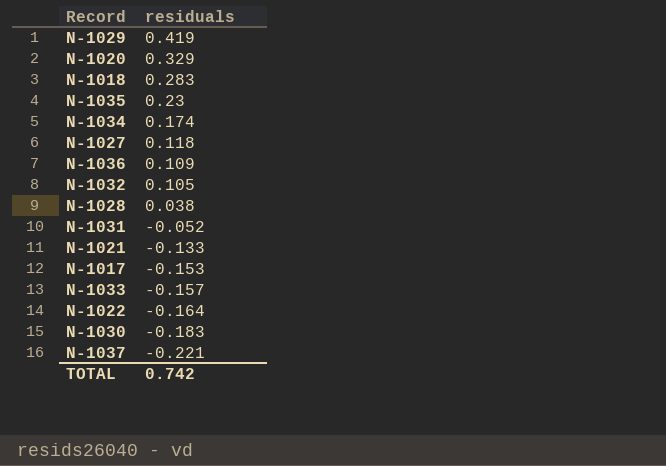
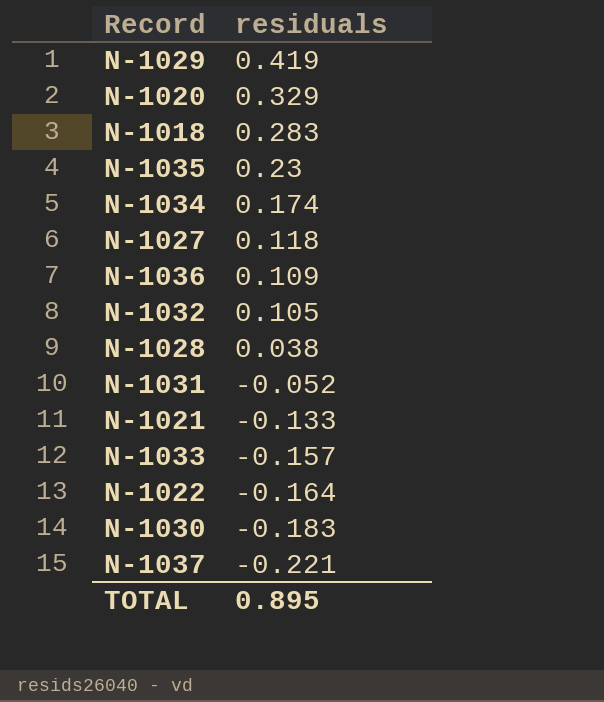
row N-1017: -0.153 -> none
TOTAL | residuals: 0.742 -> 0.895

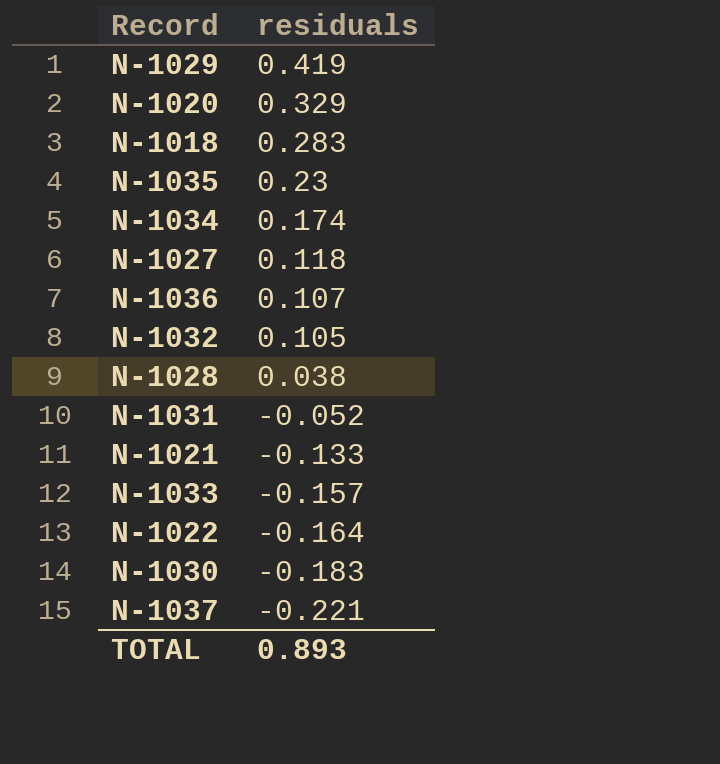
N-1036 | residuals: 0.109 -> 0.107
TOTAL | residuals: 0.895 -> 0.893

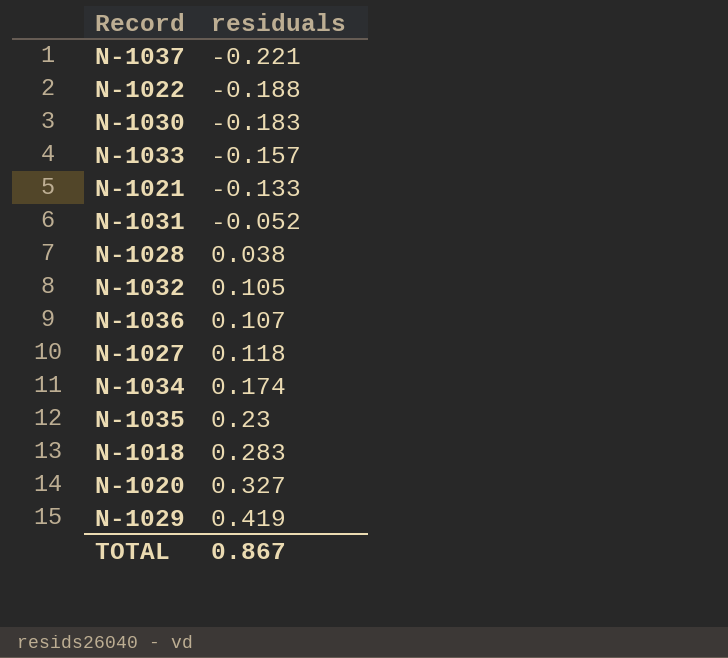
row order: residuals descending -> residuals ascending
N-1022 | residuals: -0.164 -> -0.188
N-1020 | residuals: 0.329 -> 0.327
TOTAL | residuals: 0.893 -> 0.867

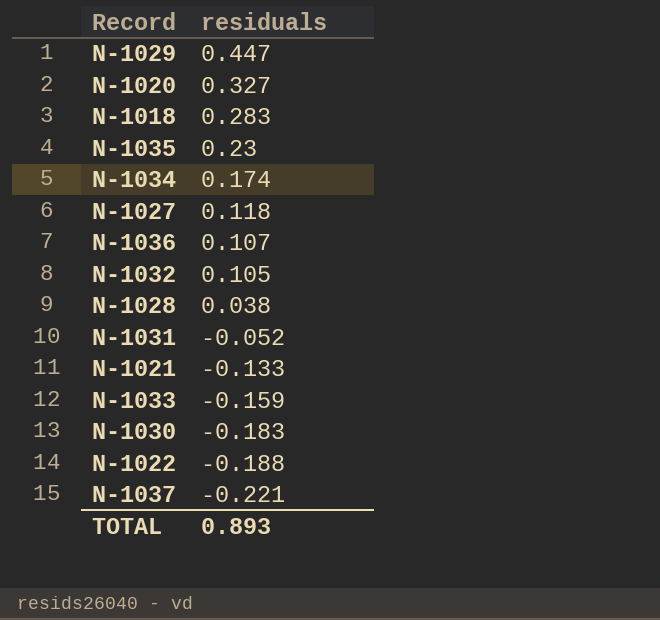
row order: residuals ascending -> residuals descending
N-1029 | residuals: 0.419 -> 0.447
N-1033 | residuals: -0.157 -> -0.159
TOTAL | residuals: 0.867 -> 0.893

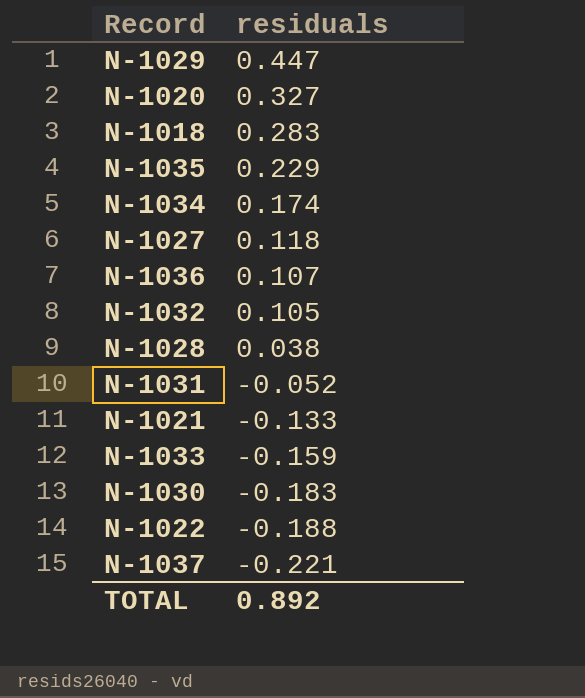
N-1035 | residuals: 0.23 -> 0.229
TOTAL | residuals: 0.893 -> 0.892

